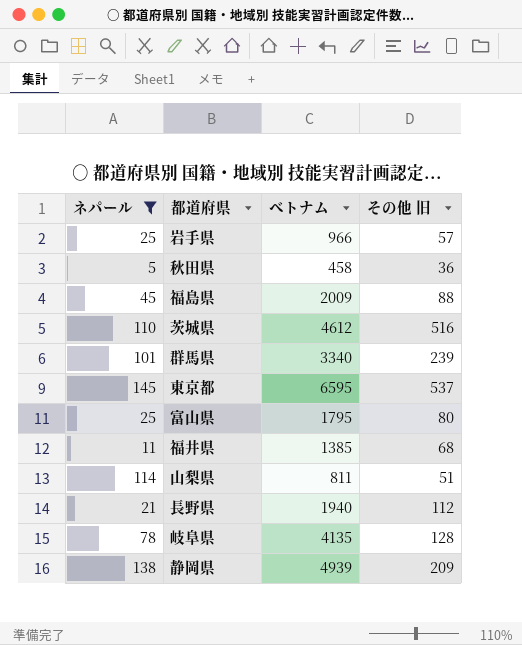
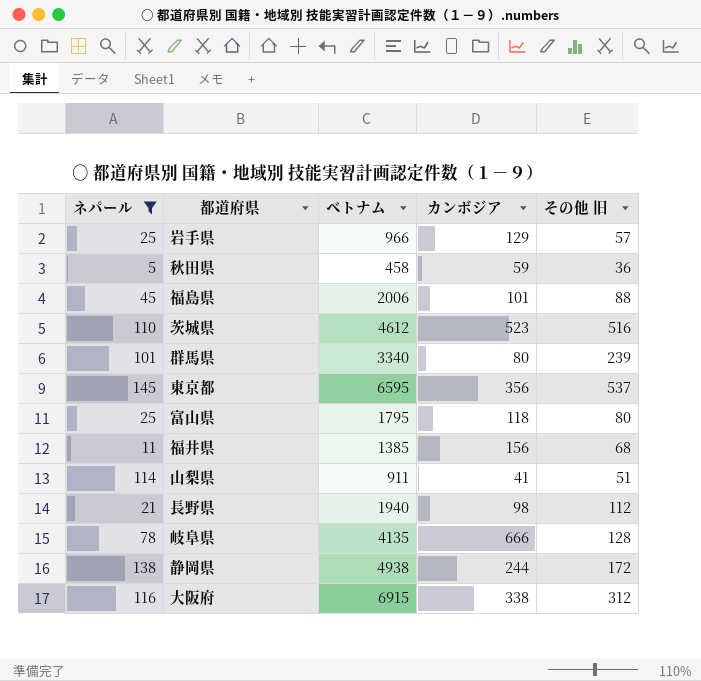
column カンボジア | position: none -> 4
福島県 | ベトナム: 2009 -> 2006
山梨県 | ベトナム: 811 -> 911
静岡県 | ベトナム: 4939 -> 4938
静岡県 | その他 旧: 209 -> 172
row 大阪府: none -> 116 | 6915 | 338 | 312

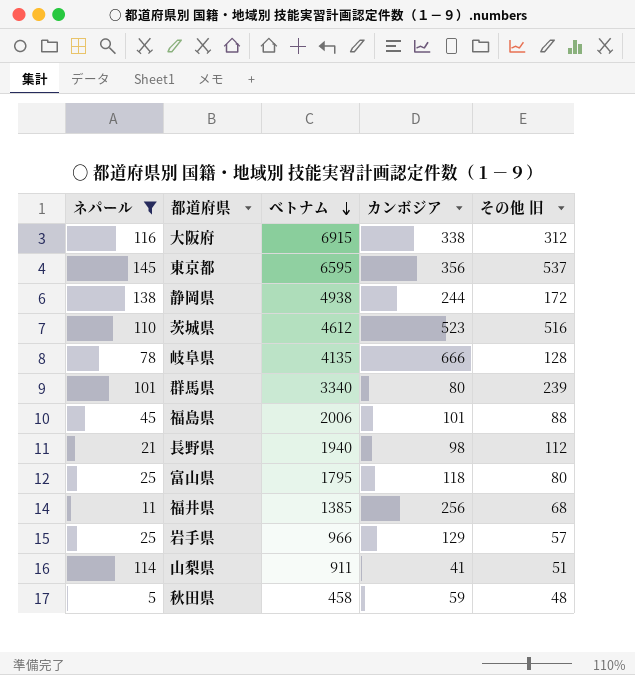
row order: none -> ベトナム descending
福井県 | カンボジア: 156 -> 256
秋田県 | その他 旧: 36 -> 48

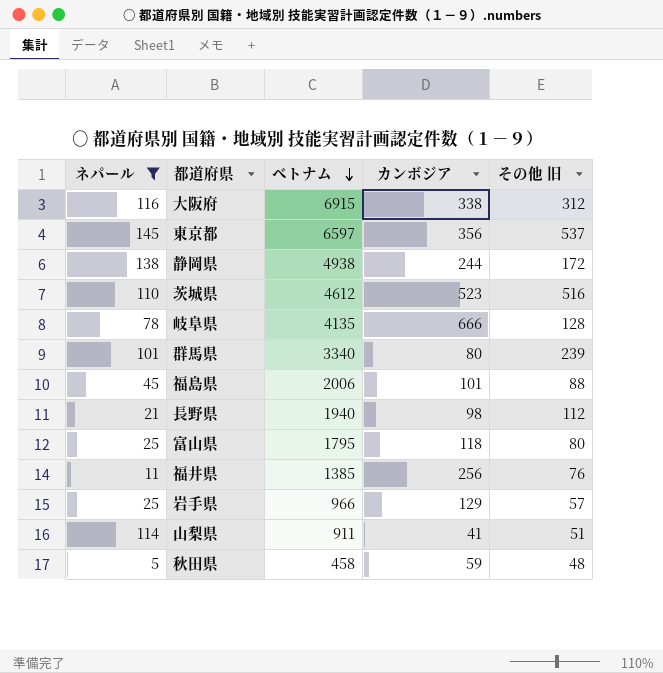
東京都 | ベトナム: 6595 -> 6597
福井県 | その他 旧: 68 -> 76

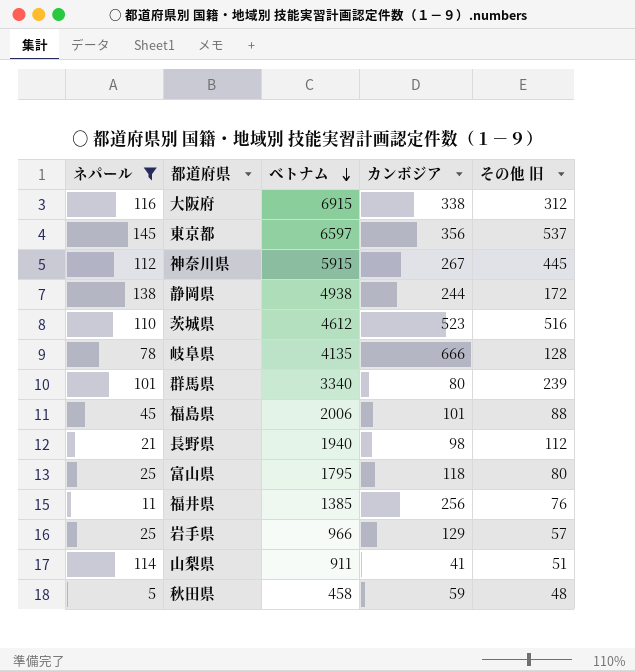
row 神奈川県: none -> 112 | 5915 | 267 | 445

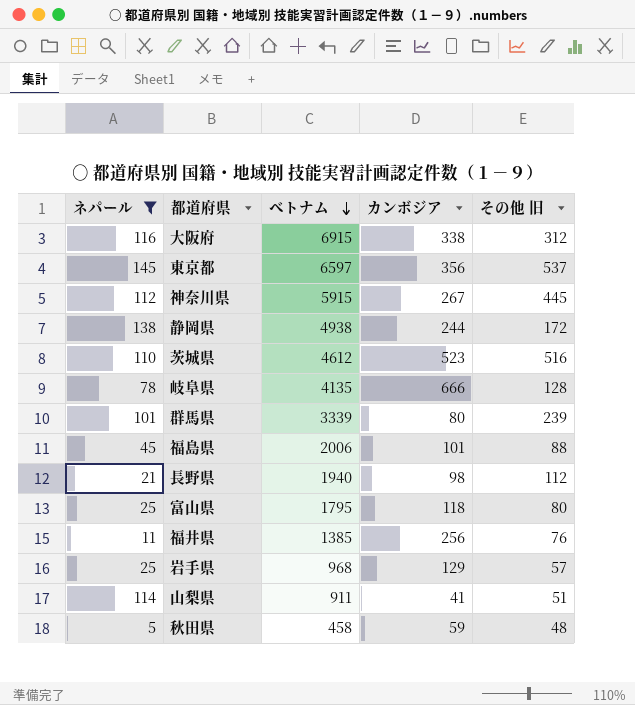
群馬県 | ベトナム: 3340 -> 3339
岩手県 | ベトナム: 966 -> 968

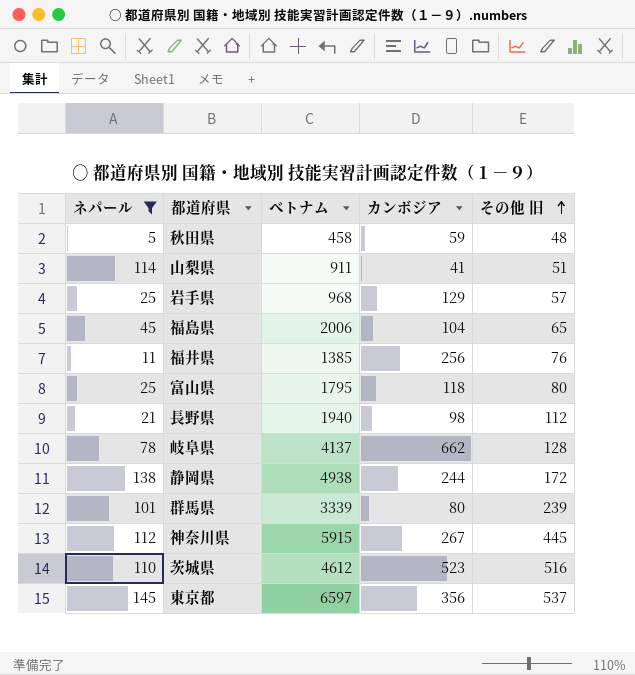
row order: ベトナム descending -> その他 旧 ascending
row 大阪府: 116 | 6915 | 338 | 312 -> none
福島県 | カンボジア: 101 -> 104
福島県 | その他 旧: 88 -> 65
岐阜県 | ベトナム: 4135 -> 4137
岐阜県 | カンボジア: 666 -> 662

